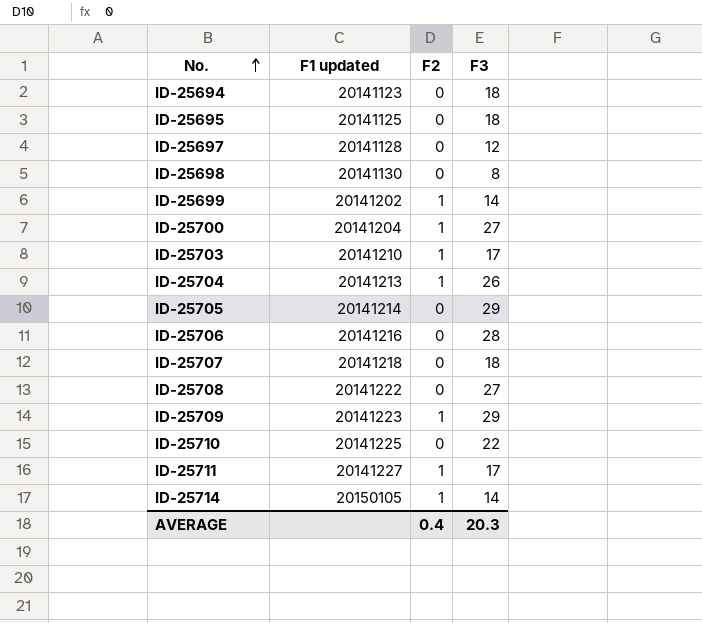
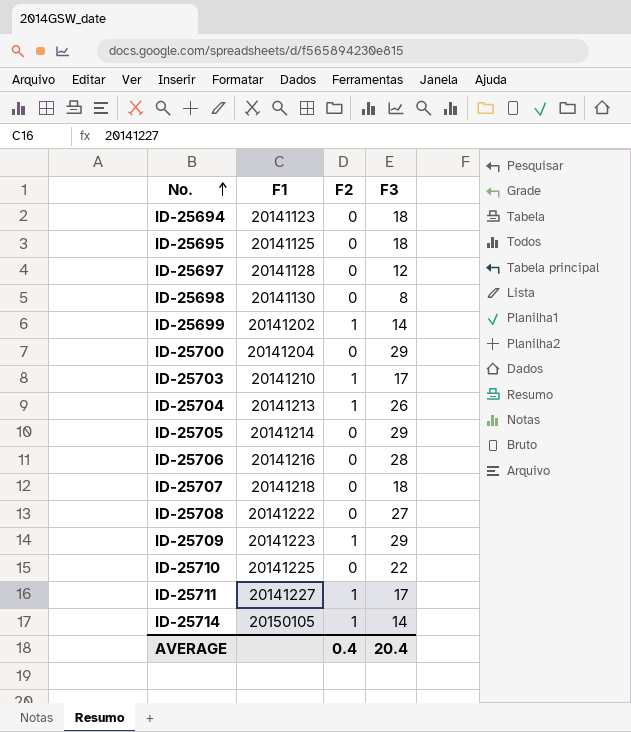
column name: F1 updated -> F1
ID-25700 | F2: 1 -> 0
ID-25700 | F3: 27 -> 29
AVERAGE | F3: 20.3 -> 20.4

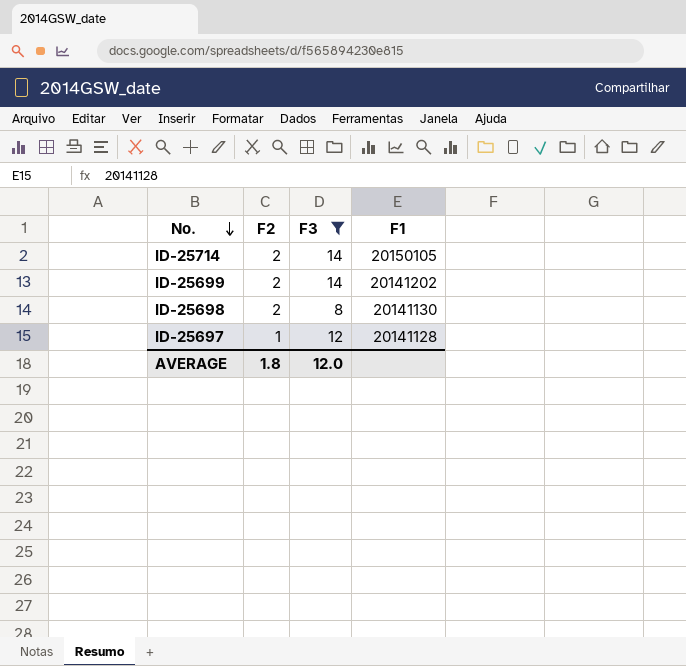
filter: none -> F3 <= 14
row order: No. ascending -> No. descending
column F1 | position: 2 -> 4
ID-25714 | F2: 1 -> 2
ID-25699 | F2: 1 -> 2
ID-25698 | F2: 0 -> 2
ID-25697 | F2: 0 -> 1
AVERAGE | F2: 0.4 -> 1.8
AVERAGE | F3: 20.4 -> 12.0

